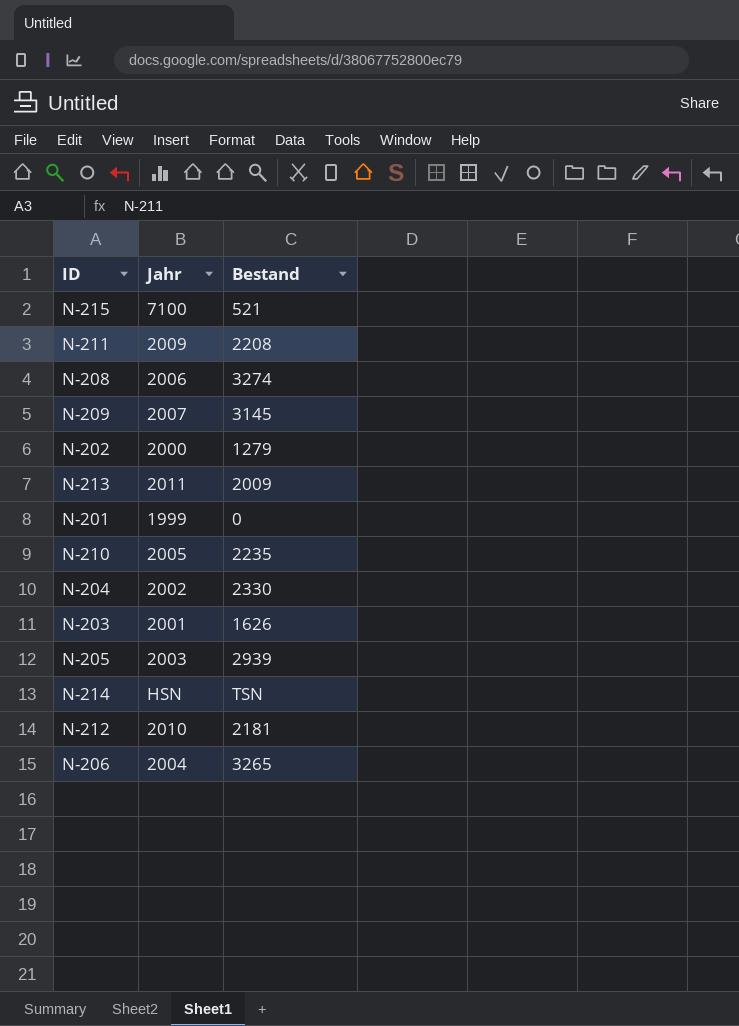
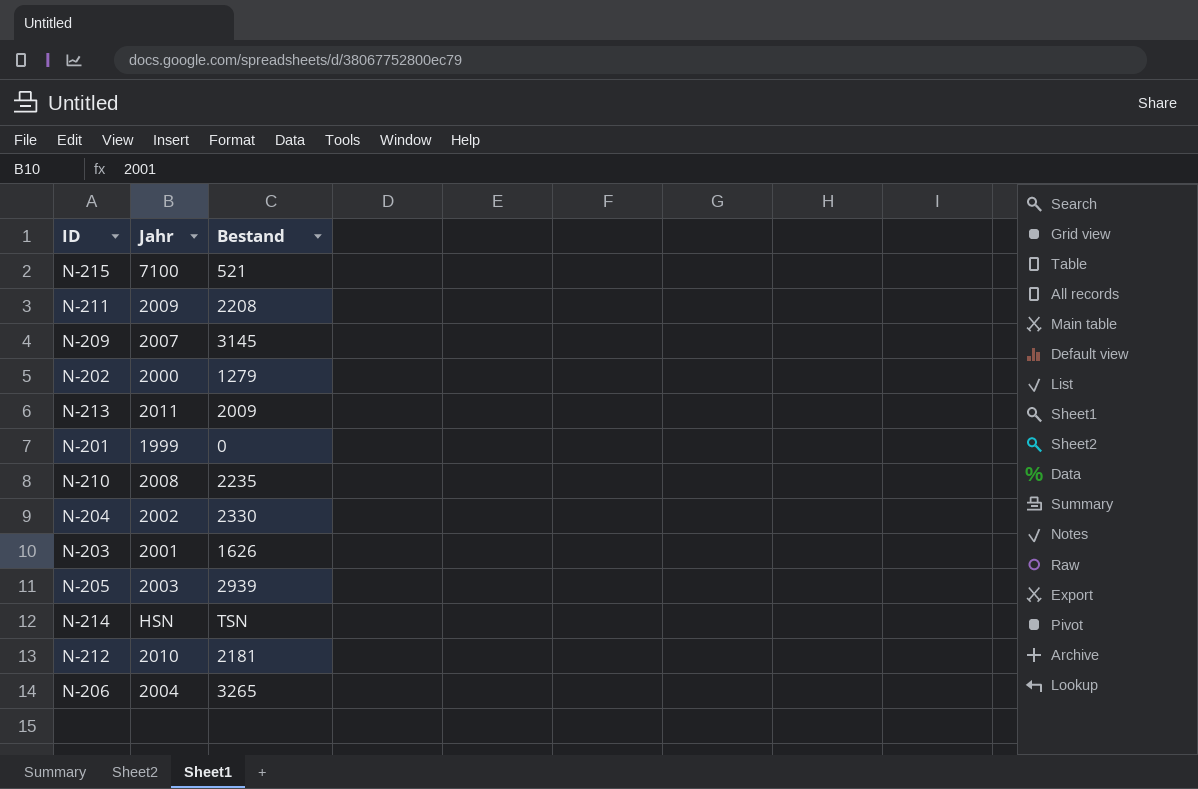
row N-208: 2006 | 3274 -> none
N-210 | Jahr: 2005 -> 2008

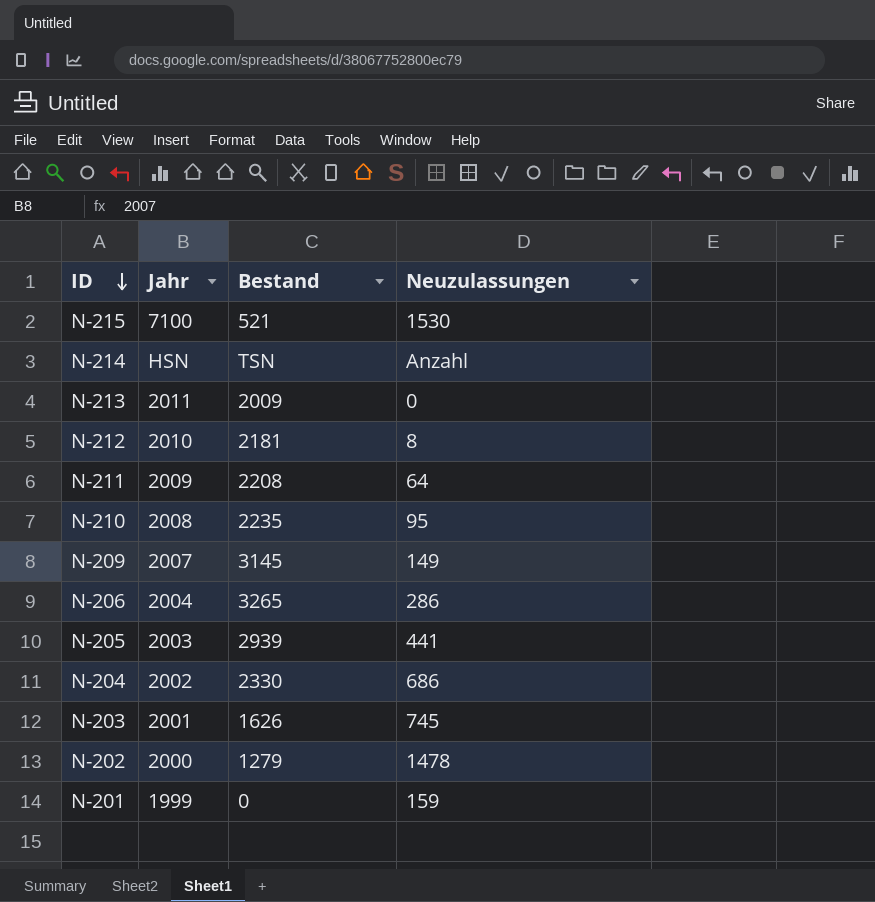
row order: none -> ID descending
column Neuzulassungen | position: none -> 4

